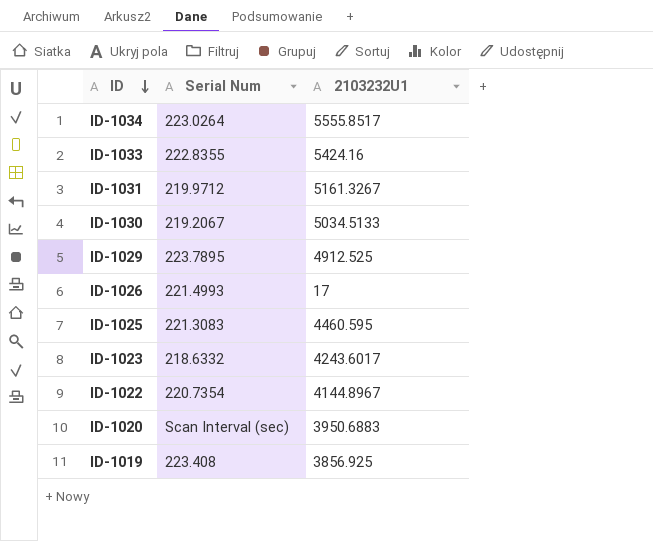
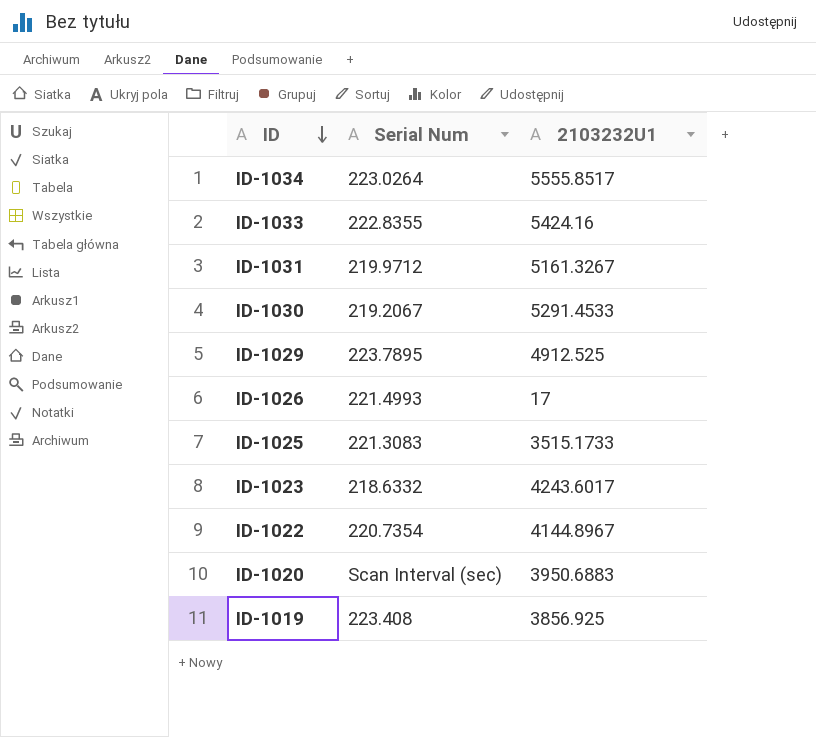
ID-1030 | 2103232U1: 5034.5133 -> 5291.4533
ID-1025 | 2103232U1: 4460.595 -> 3515.1733

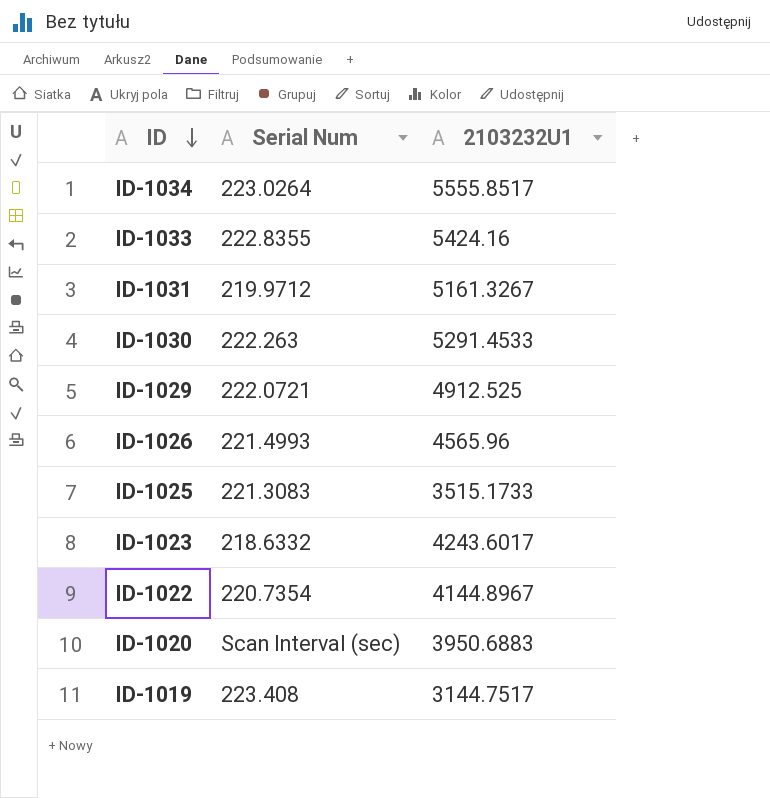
ID-1030 | Serial Num: 219.2067 -> 222.263
ID-1029 | Serial Num: 223.7895 -> 222.0721
ID-1026 | 2103232U1: 17 -> 4565.96
ID-1019 | 2103232U1: 3856.925 -> 3144.7517

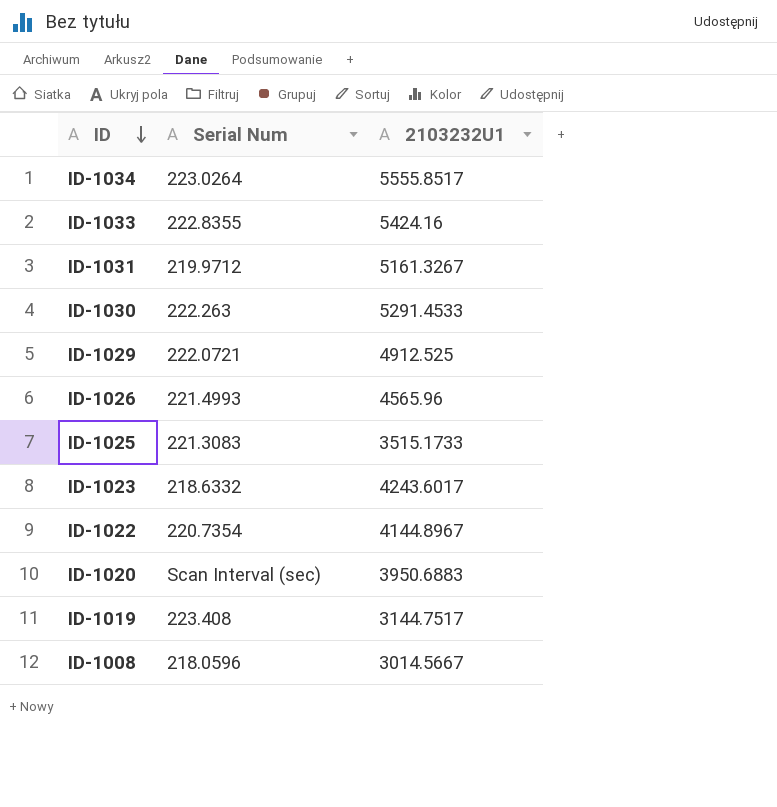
row ID-1008: none -> 218.0596 | 3014.5667

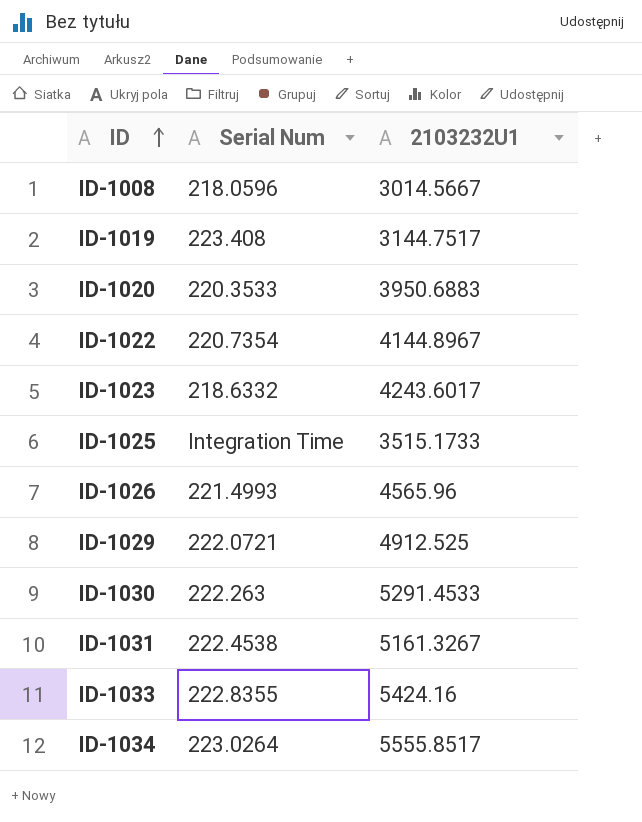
row order: ID descending -> ID ascending
ID-1020 | Serial Num: Scan Interval (sec) -> 220.3533
ID-1025 | Serial Num: 221.3083 -> Integration Time
ID-1031 | Serial Num: 219.9712 -> 222.4538

